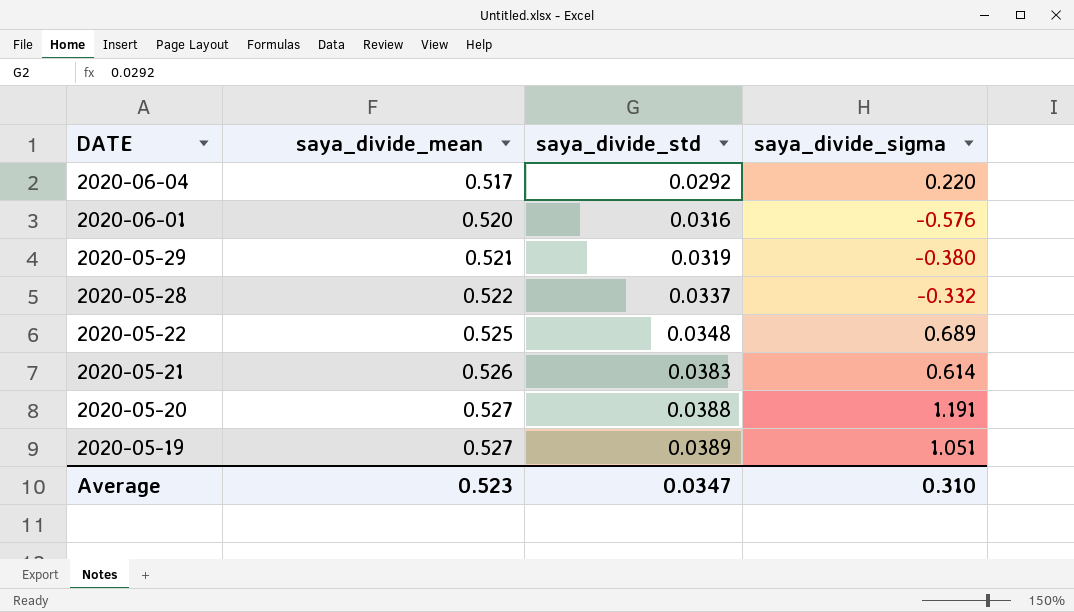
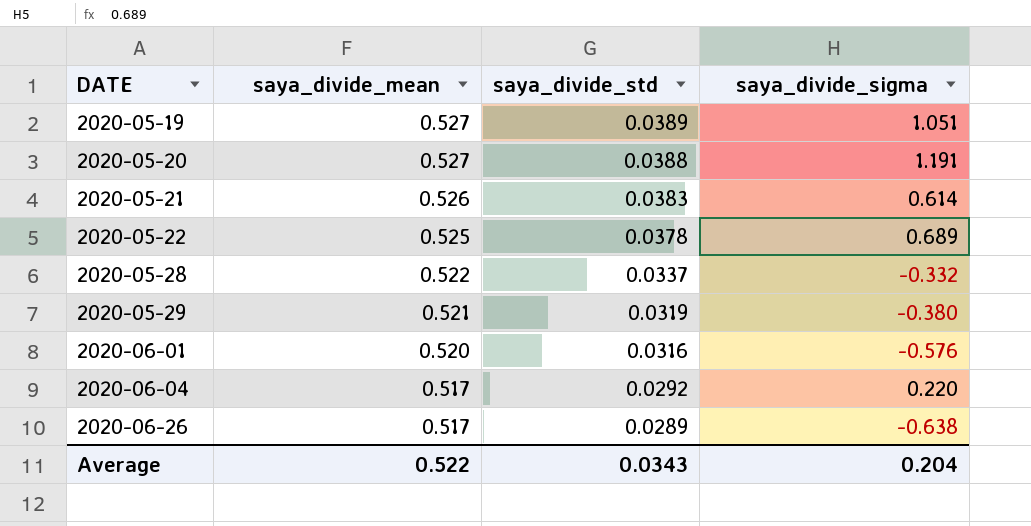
row order: DATE descending -> DATE ascending
2020-05-22 | saya_divide_std: 0.0348 -> 0.0378
row 2020-06-26: none -> 0.517 | 0.0289 | -0.638
Average | saya_divide_mean: 0.523 -> 0.522
Average | saya_divide_std: 0.0347 -> 0.0343
Average | saya_divide_sigma: 0.310 -> 0.204

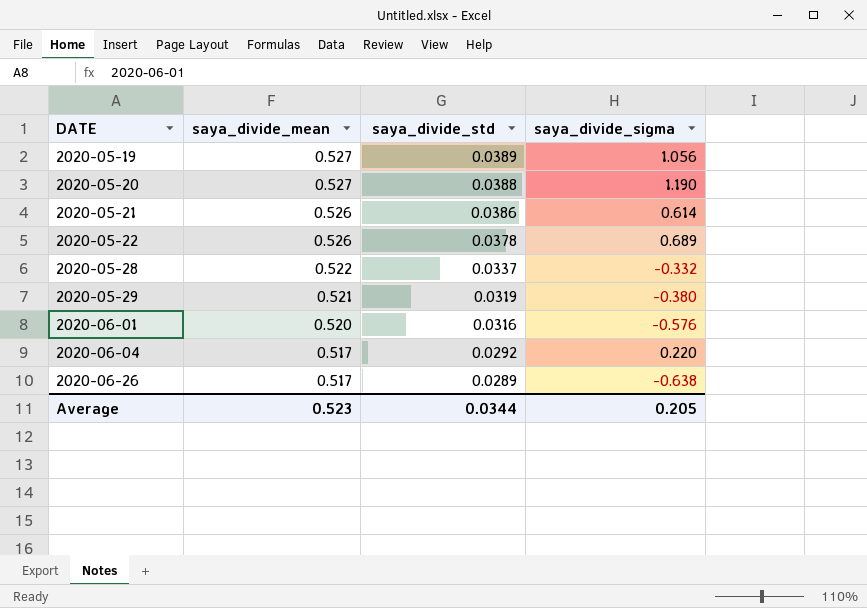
2020-05-19 | saya_divide_sigma: 1.051 -> 1.056
2020-05-20 | saya_divide_sigma: 1.191 -> 1.190
2020-05-21 | saya_divide_std: 0.0383 -> 0.0386
2020-05-22 | saya_divide_mean: 0.525 -> 0.526
Average | saya_divide_mean: 0.522 -> 0.523
Average | saya_divide_std: 0.0343 -> 0.0344
Average | saya_divide_sigma: 0.204 -> 0.205

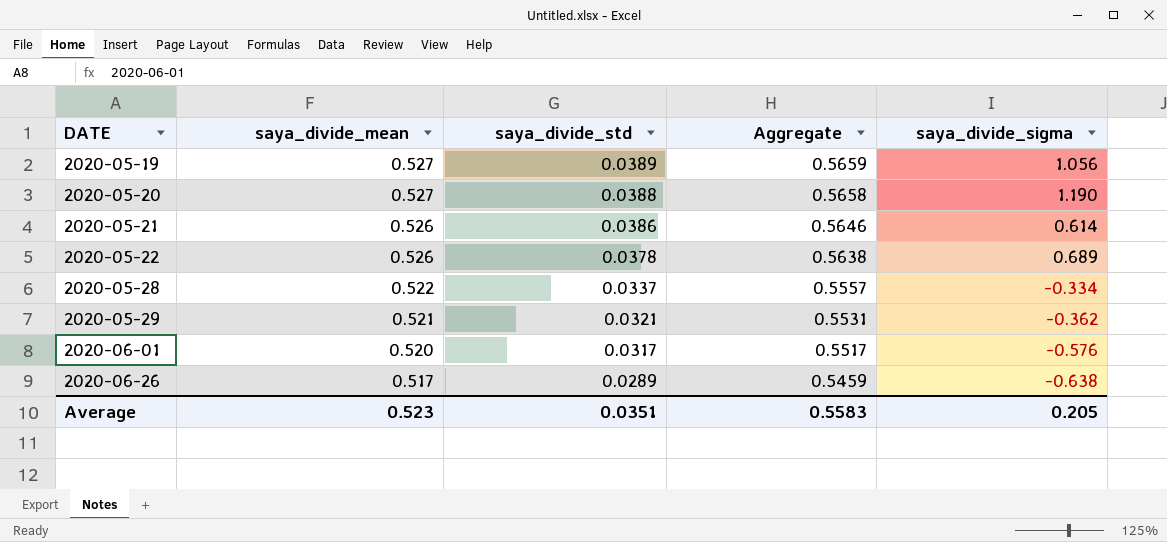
column Aggregate | formula: none -> [saya_divide_mean] + [saya_divide_std]
row 2020-06-04: 0.517 | 0.0292 | 0.220 -> none
2020-05-28 | saya_divide_sigma: -0.332 -> -0.334
2020-05-29 | saya_divide_std: 0.0319 -> 0.0321
2020-05-29 | saya_divide_sigma: -0.380 -> -0.362
2020-06-01 | saya_divide_std: 0.0316 -> 0.0317
Average | saya_divide_std: 0.0344 -> 0.0351

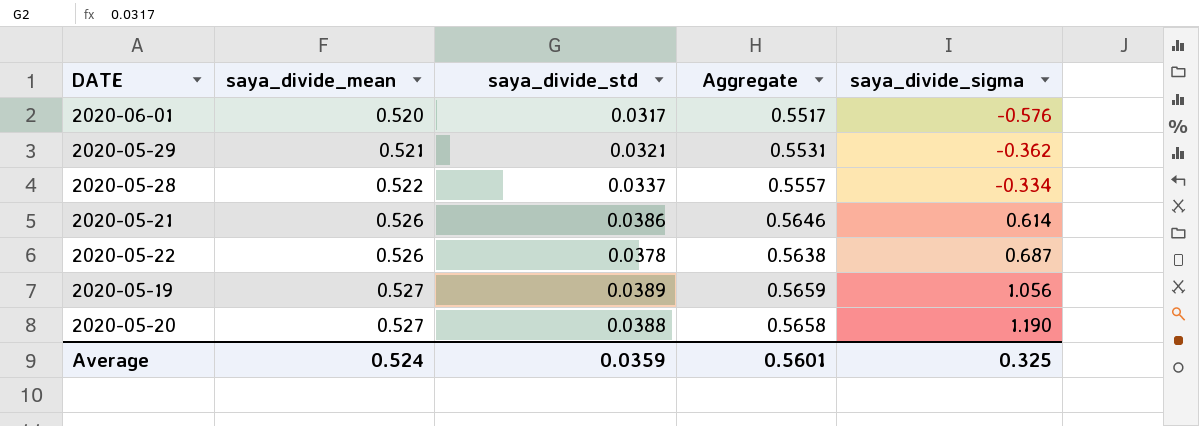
row order: DATE ascending -> saya_divide_mean ascending
row 2020-06-26: 0.517 | 0.0289 | 0.5459 | -0.638 -> none
2020-05-22 | saya_divide_sigma: 0.689 -> 0.687
Average | saya_divide_mean: 0.523 -> 0.524
Average | saya_divide_std: 0.0351 -> 0.0359
Average | Aggregate: 0.5583 -> 0.5601
Average | saya_divide_sigma: 0.205 -> 0.325

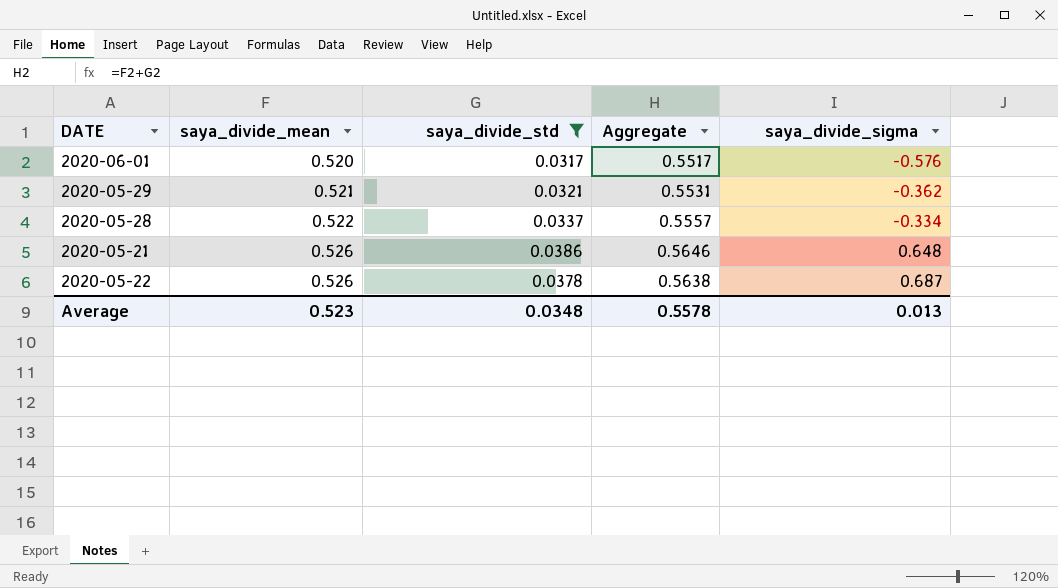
filter: none -> saya_divide_std <= 0.0386
2020-05-21 | saya_divide_sigma: 0.614 -> 0.648
Average | saya_divide_mean: 0.524 -> 0.523
Average | saya_divide_std: 0.0359 -> 0.0348
Average | Aggregate: 0.5601 -> 0.5578
Average | saya_divide_sigma: 0.325 -> 0.013

